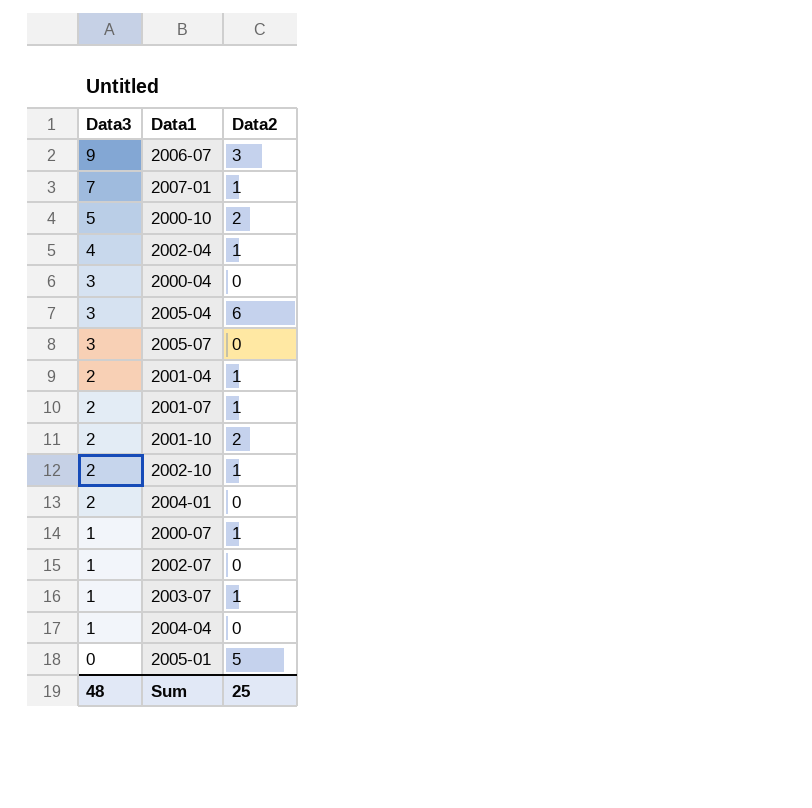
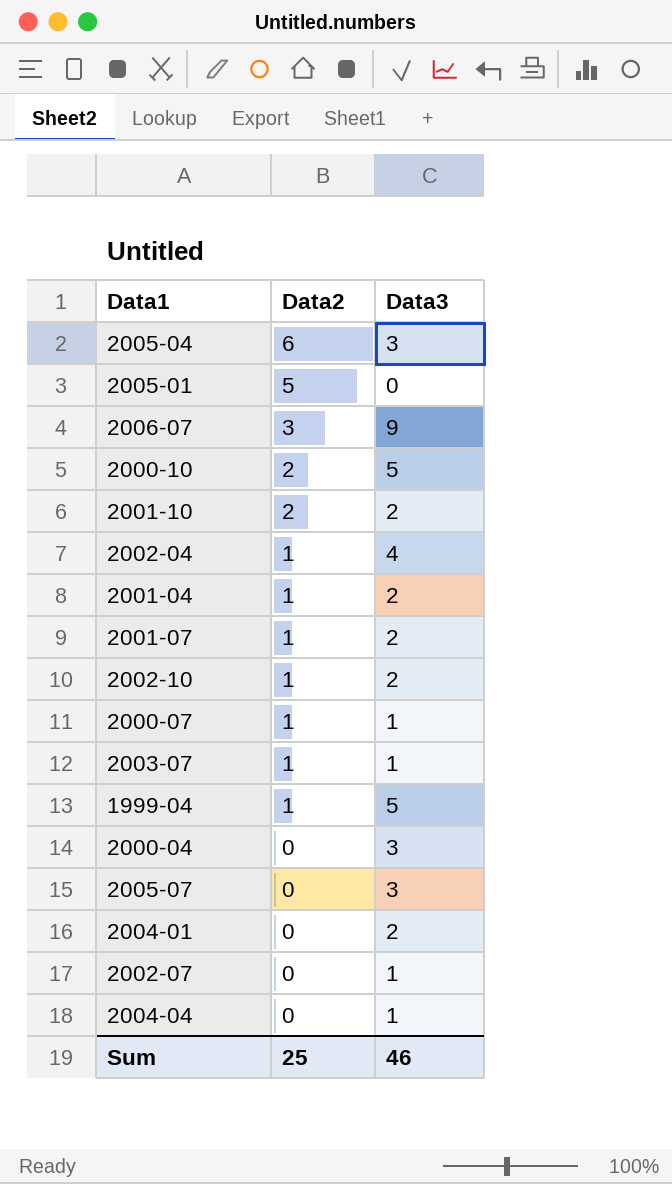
row order: Data3 descending -> Data2 descending
column Data3 | position: 1 -> 3
row 2007-01: 7 | 1 -> none
row 1999-04: none -> 1 | 5
Sum | Data3: 48 -> 46

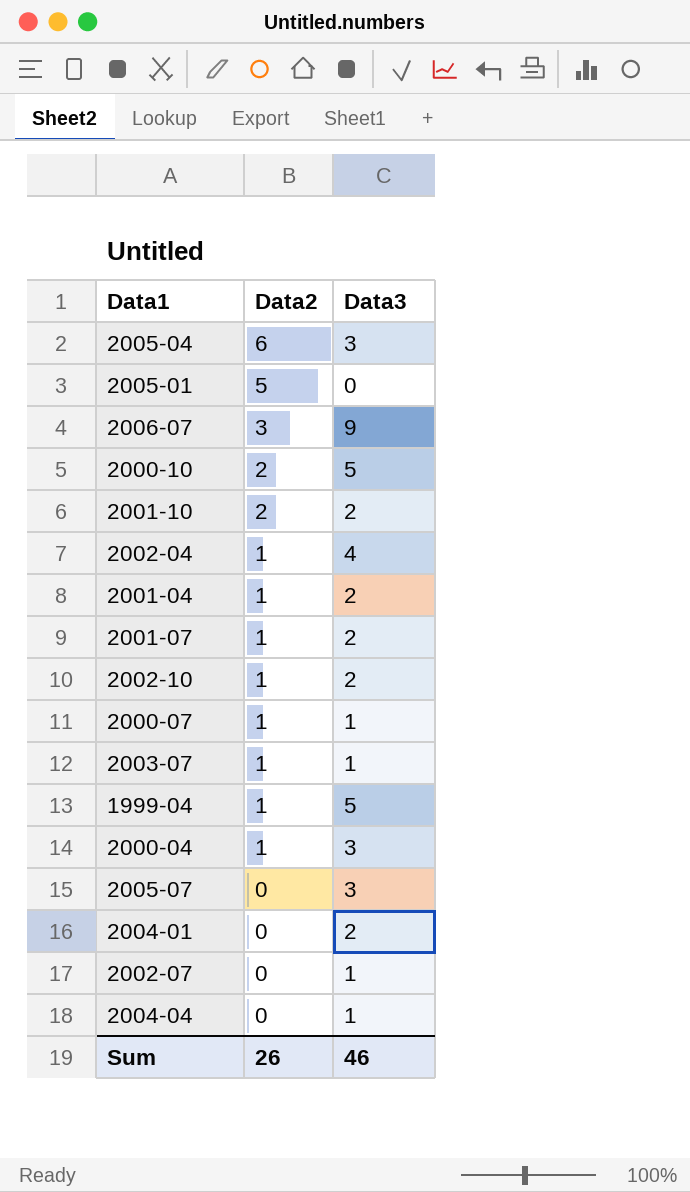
2000-04 | Data2: 0 -> 1
Sum | Data2: 25 -> 26

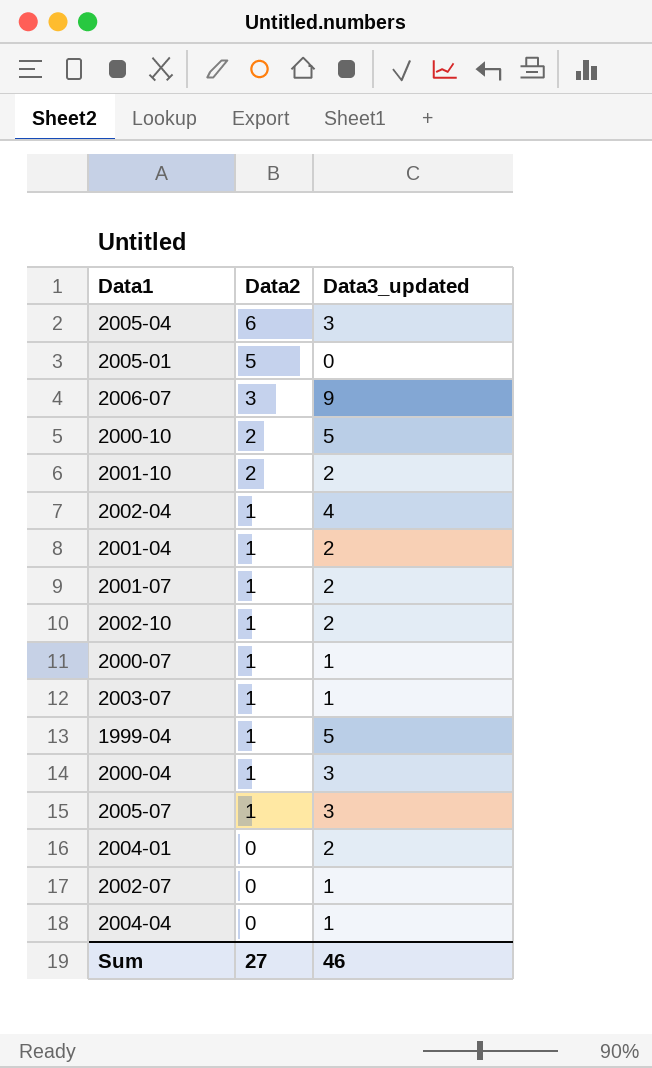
column name: Data3 -> Data3_updated
2005-07 | Data2: 0 -> 1
Sum | Data2: 26 -> 27

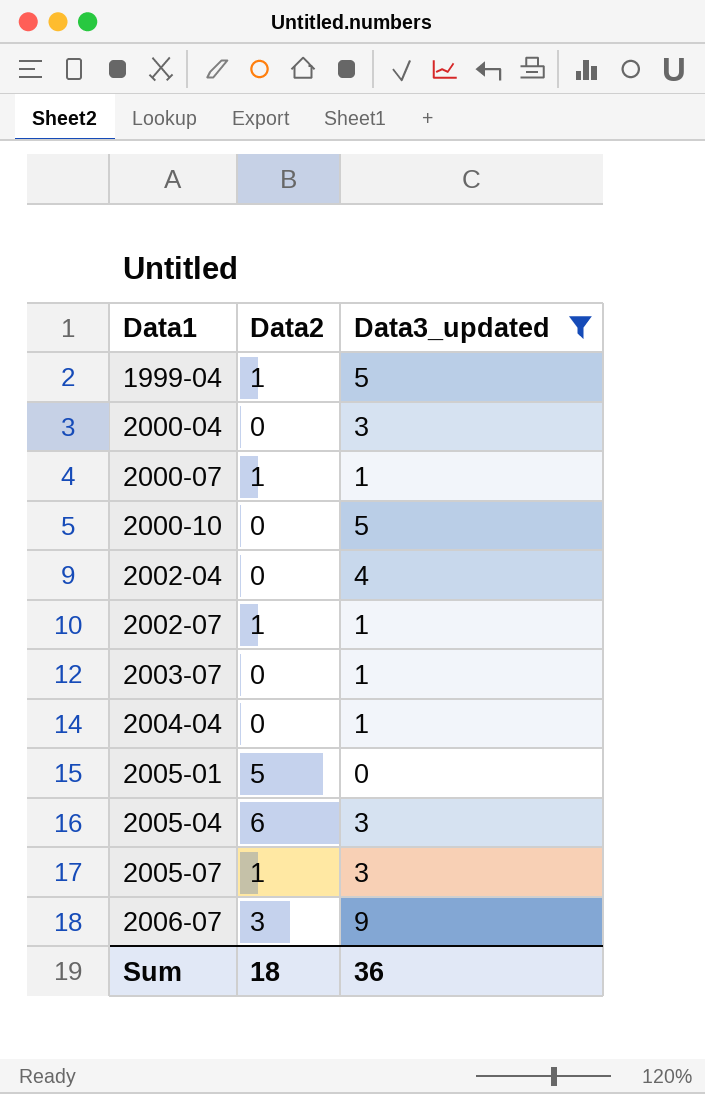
filter: none -> Data3_updated != 2
row order: Data2 descending -> Data1 ascending
2000-04 | Data2: 1 -> 0
2000-10 | Data2: 2 -> 0
2002-04 | Data2: 1 -> 0
2002-07 | Data2: 0 -> 1
2003-07 | Data2: 1 -> 0
Sum | Data2: 27 -> 18
Sum | Data3_updated: 46 -> 36

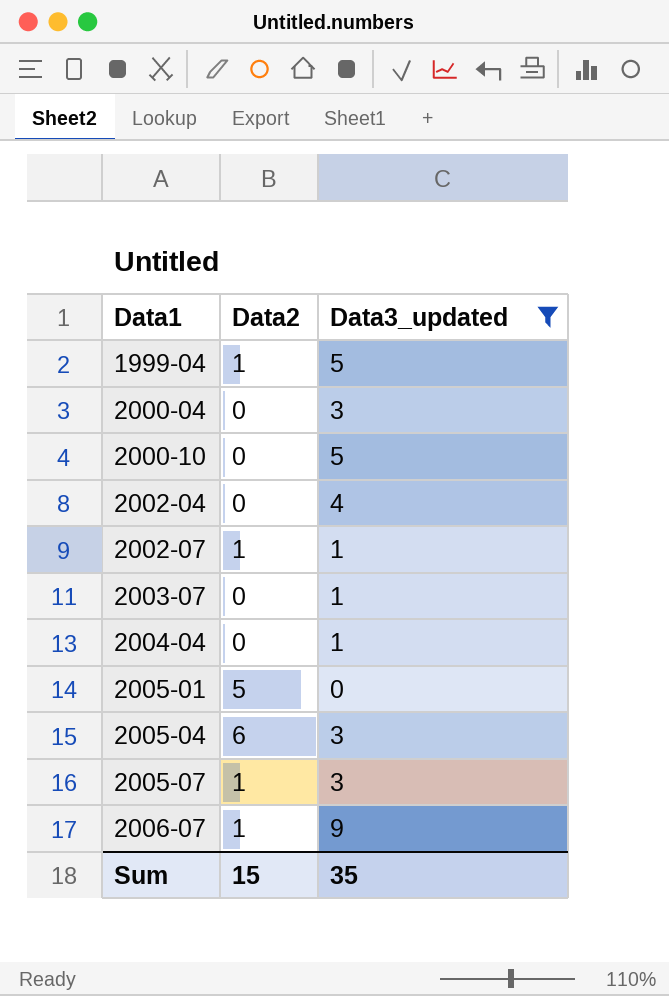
row 2000-07: 1 | 1 -> none
2006-07 | Data2: 3 -> 1
Sum | Data2: 18 -> 15
Sum | Data3_updated: 36 -> 35

